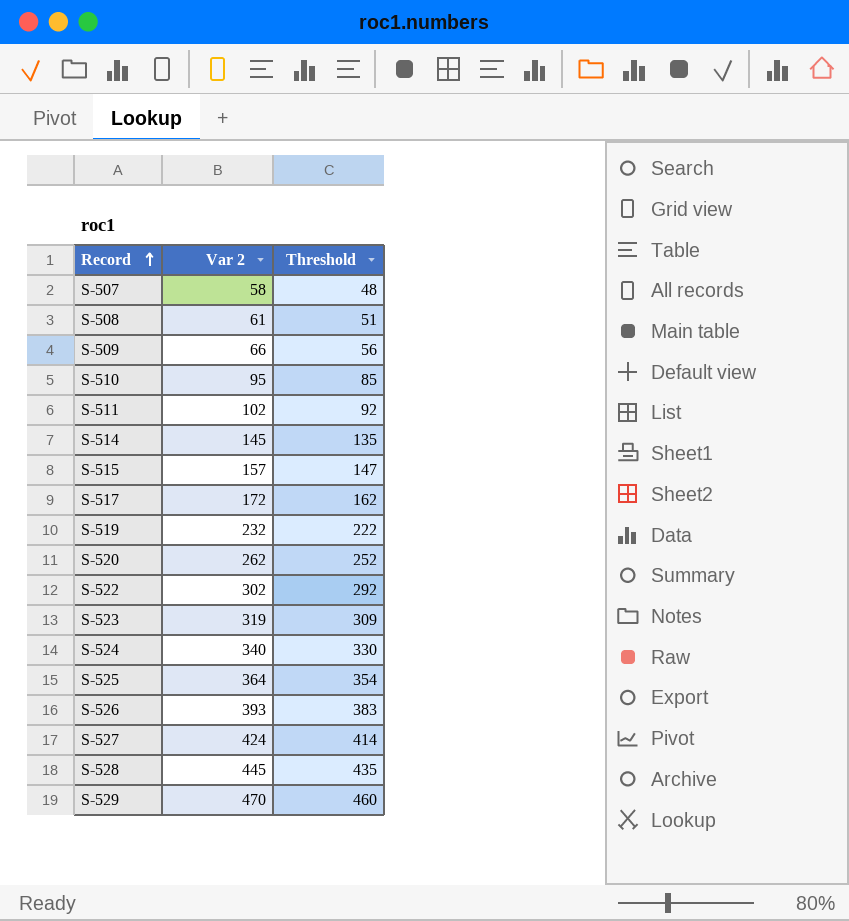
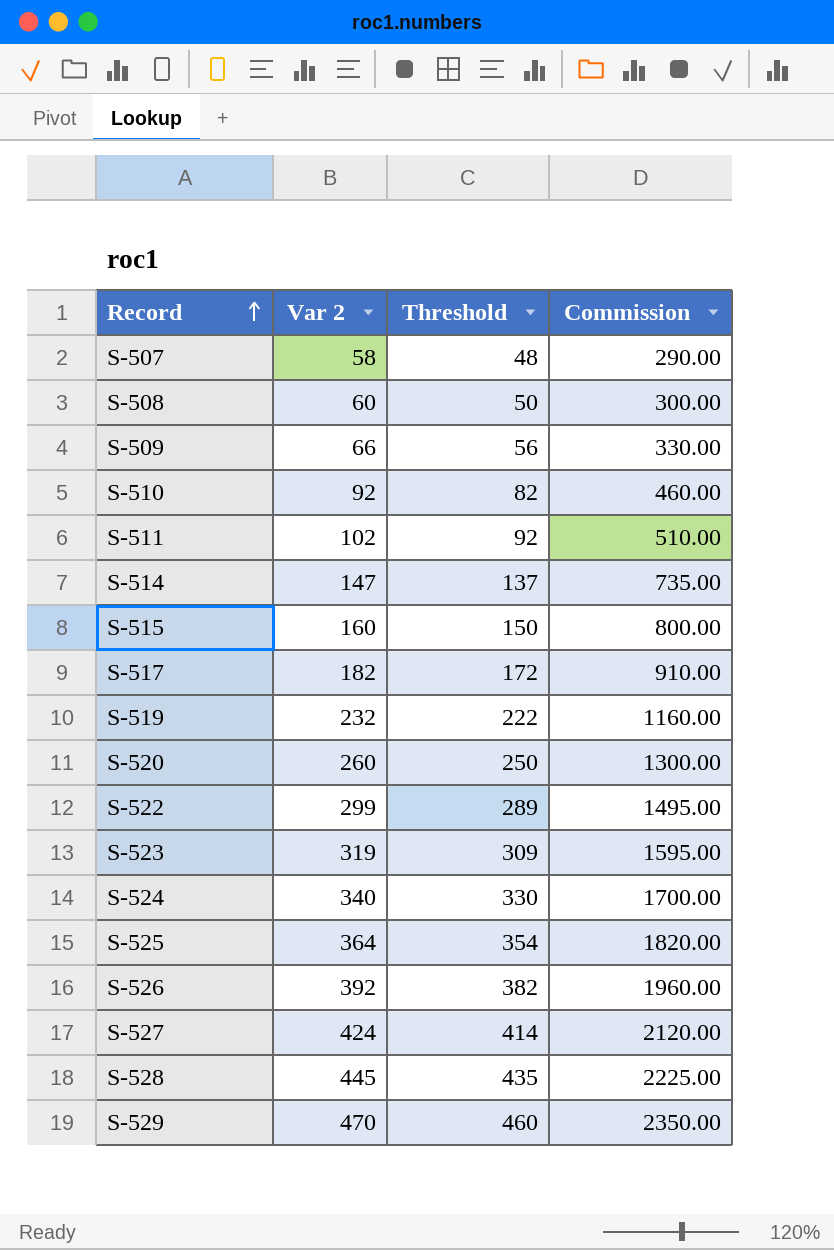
column Commission | formula: none -> [Var 2] * 5
S-508 | Var 2: 61 -> 60
S-508 | Threshold: 51 -> 50
S-510 | Var 2: 95 -> 92
S-510 | Threshold: 85 -> 82
S-514 | Var 2: 145 -> 147
S-514 | Threshold: 135 -> 137
S-515 | Var 2: 157 -> 160
S-515 | Threshold: 147 -> 150
S-517 | Var 2: 172 -> 182
S-517 | Threshold: 162 -> 172
S-520 | Var 2: 262 -> 260
S-520 | Threshold: 252 -> 250
S-522 | Var 2: 302 -> 299
S-522 | Threshold: 292 -> 289
S-526 | Var 2: 393 -> 392
S-526 | Threshold: 383 -> 382

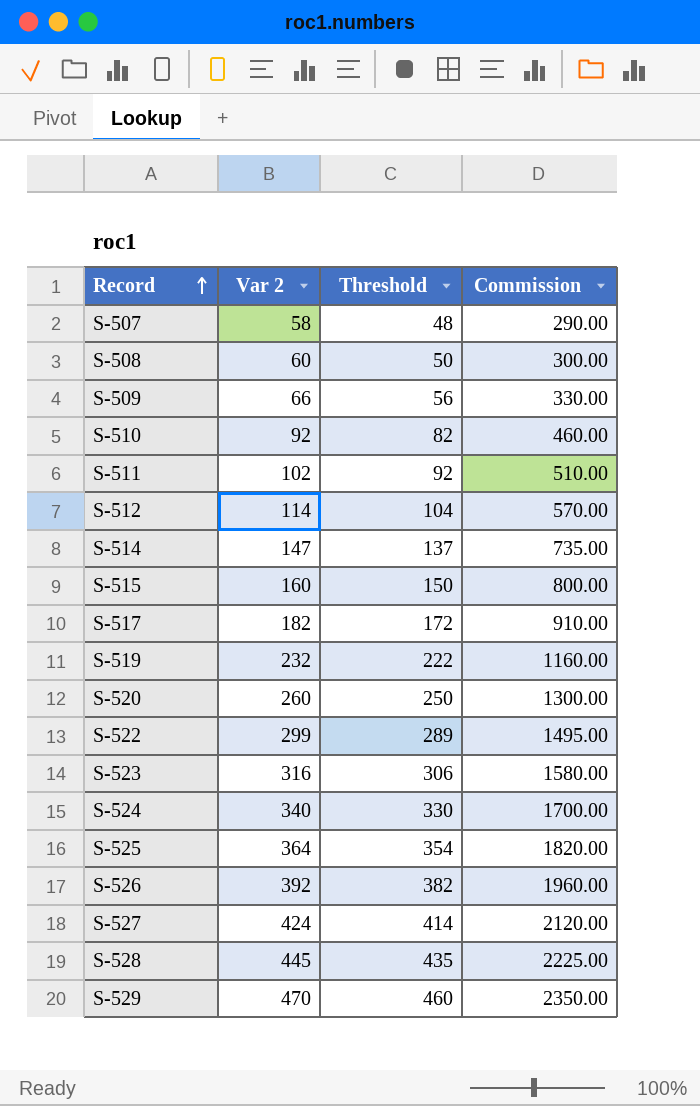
row S-512: none -> 114 | 104 | 570.00
S-523 | Var 2: 319 -> 316
S-523 | Threshold: 309 -> 306
S-523 | Commission: 1595.00 -> 1580.00

